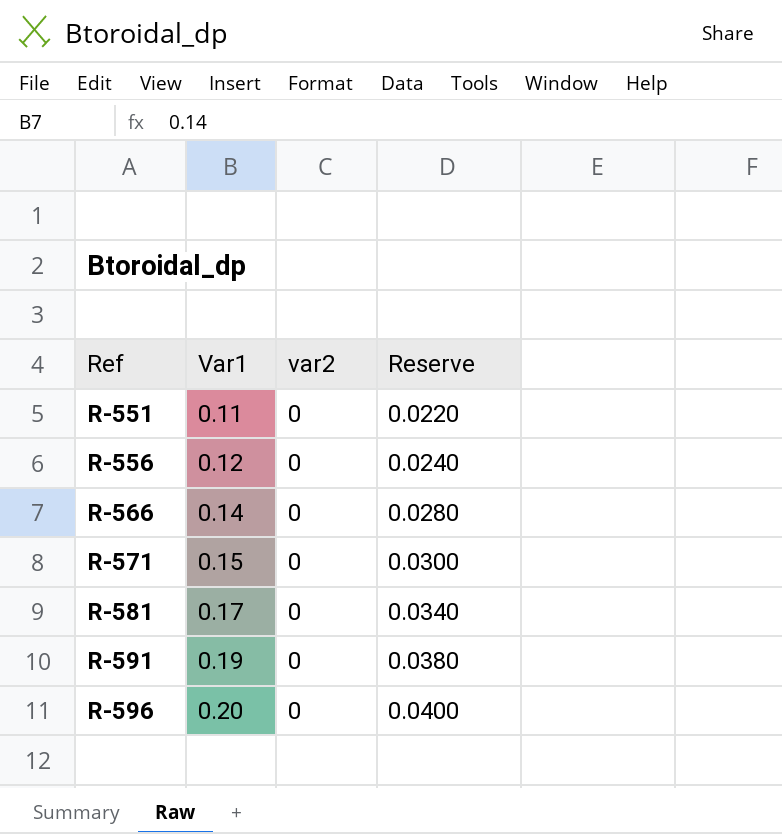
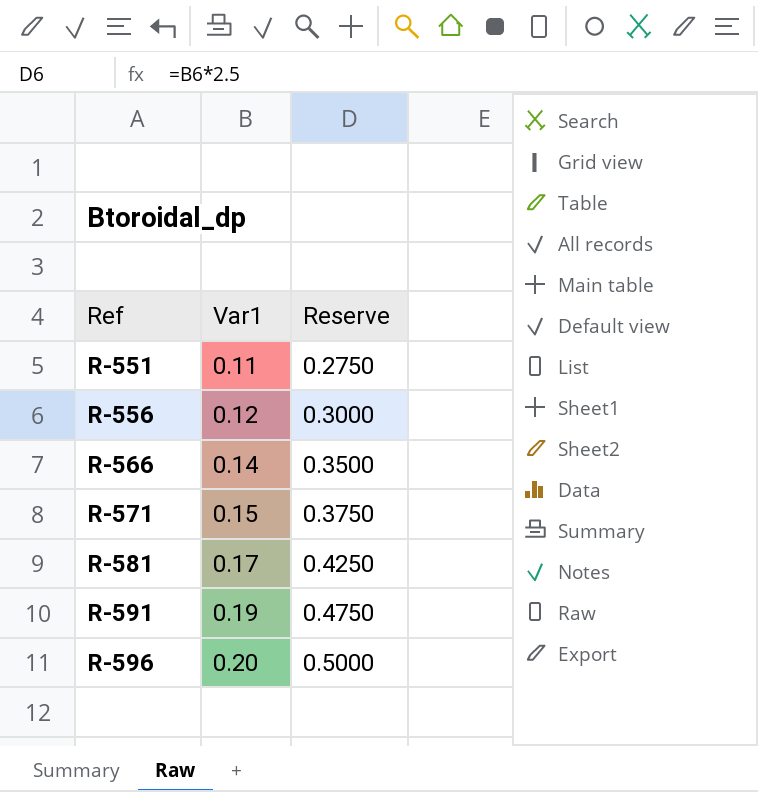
column var2 | position: 3 -> none
column Reserve | formula: [Var1] * 0.2 -> [Var1] * 2.5

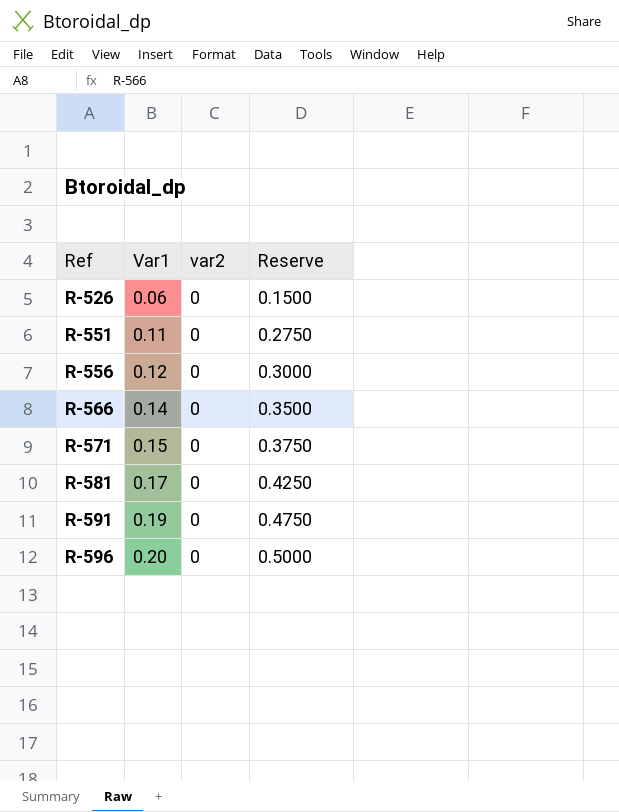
column var2 | position: none -> 3
row R-526: none -> 0.06 | 0 | 0.1500

